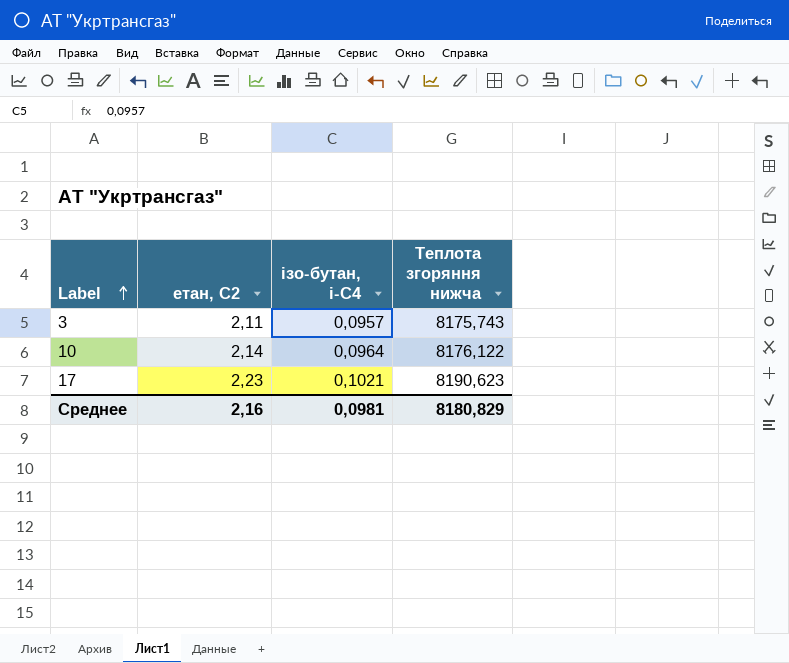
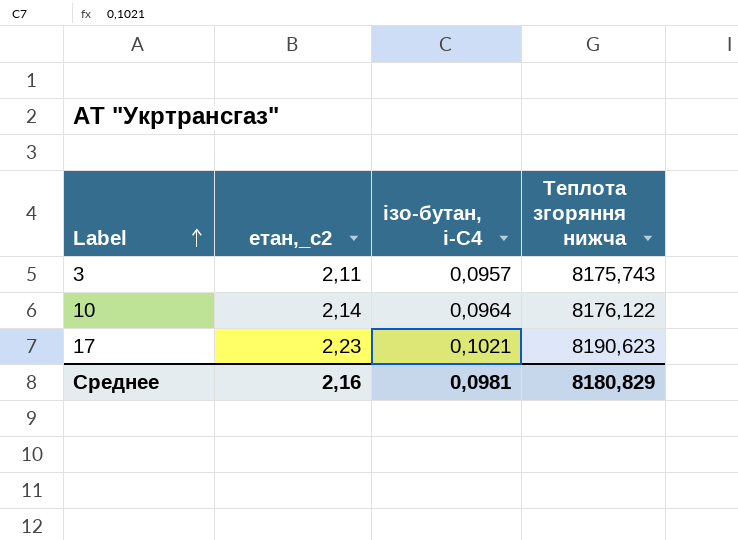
column name: етан, С2 -> етан,_с2

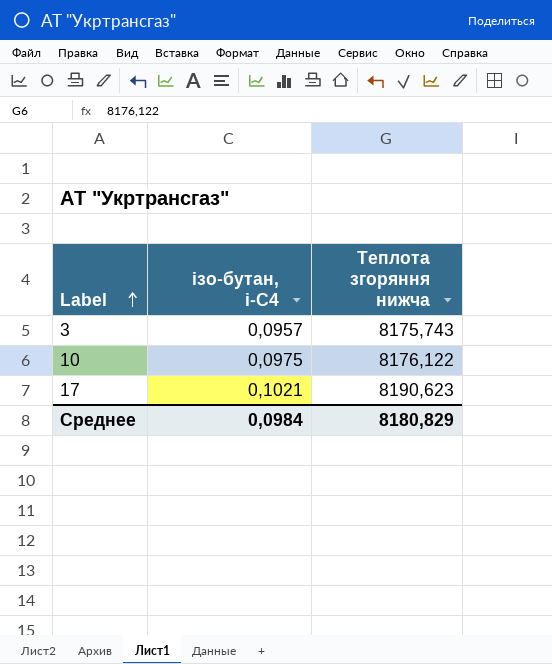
column етан,_с2 | position: 2 -> none
10 | ізо-бутан, і-С4: 0,0964 -> 0,0975
Среднее | ізо-бутан, і-С4: 0,0981 -> 0,0984

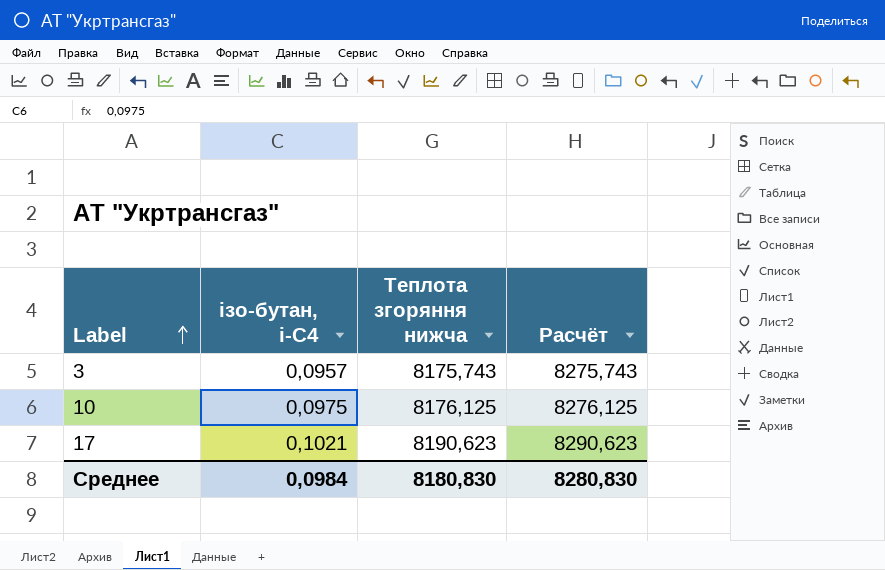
column Расчёт | formula: none -> [Теплота згоряння нижча] + 100
10 | Теплота згоряння нижча: 8176,122 -> 8176,125
Среднее | Теплота згоряння нижча: 8180,829 -> 8180,830

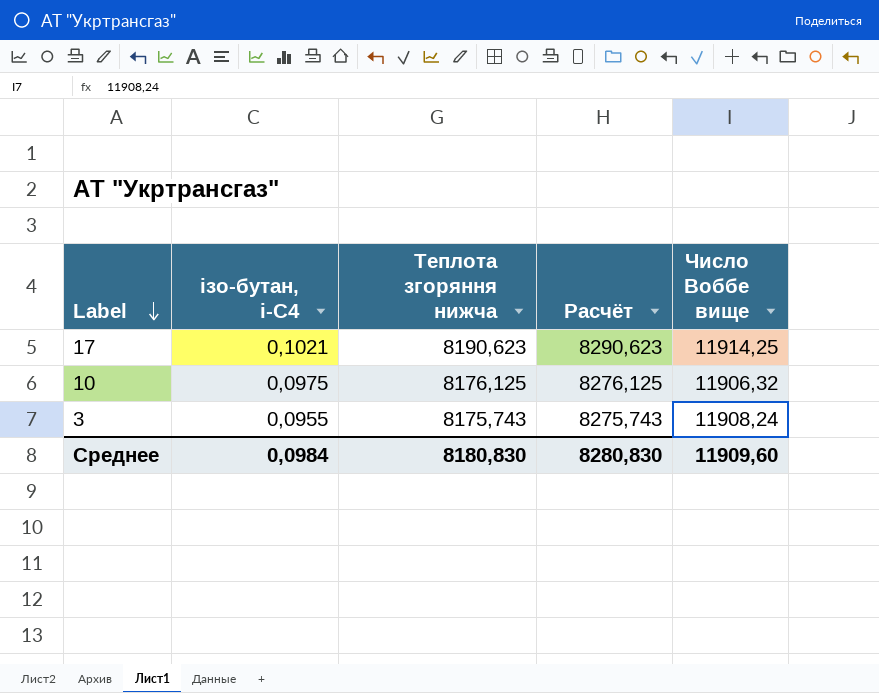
row order: Label ascending -> Label descending
column Число Воббе вище | position: none -> 5
3 | ізо-бутан, і-С4: 0,0957 -> 0,0955

